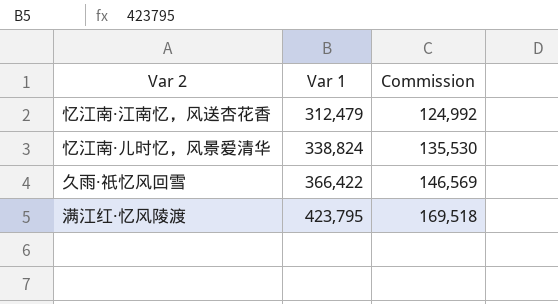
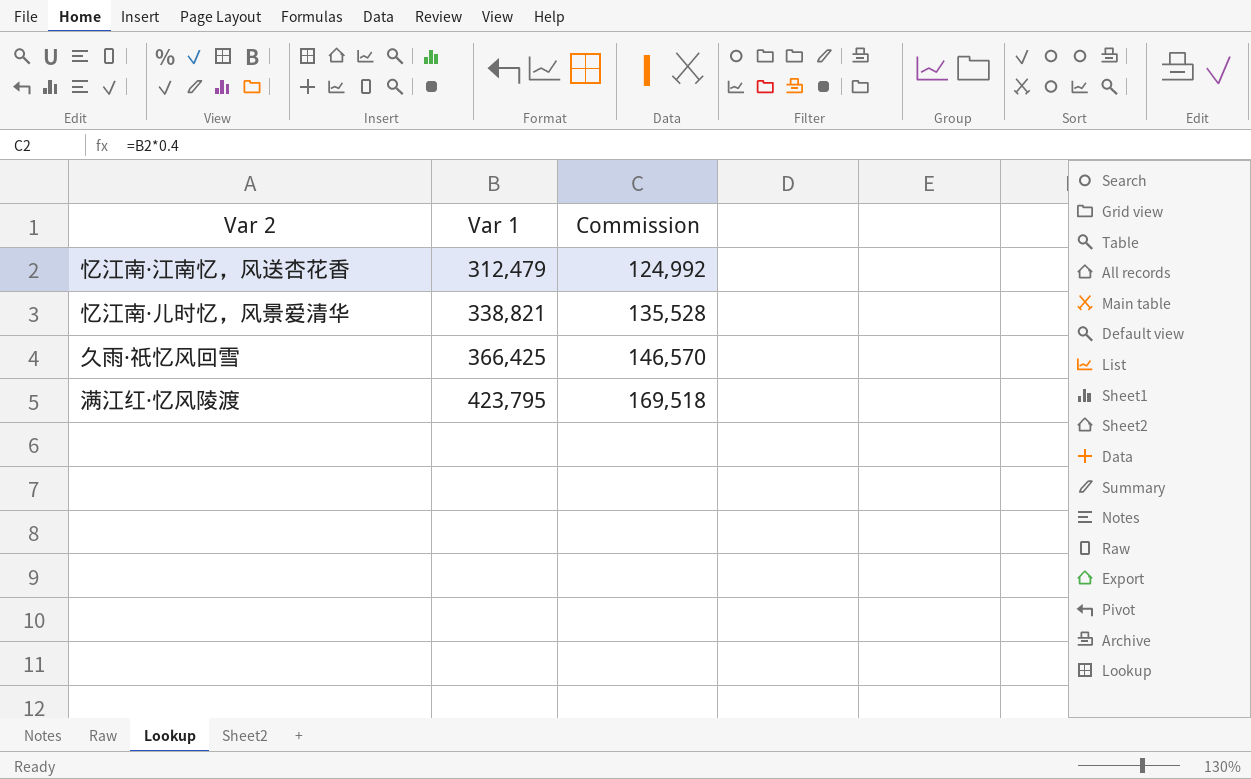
忆江南·儿时忆，风景爱清华 | Var 1: 338,824 -> 338,821
忆江南·儿时忆，风景爱清华 | Commission: 135,530 -> 135,528
久雨·祇忆风回雪 | Var 1: 366,422 -> 366,425
久雨·祇忆风回雪 | Commission: 146,569 -> 146,570

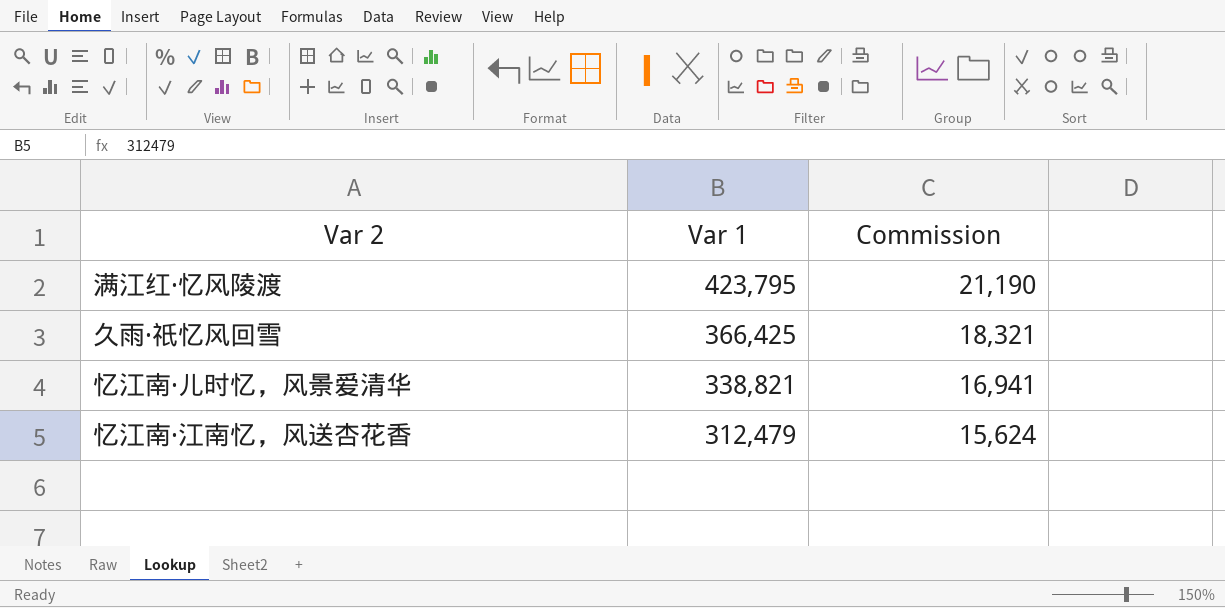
row order: Var 1 ascending -> Var 1 descending
column Commission | formula: [Var 1] * 0.4 -> [Var 1] * 0.05

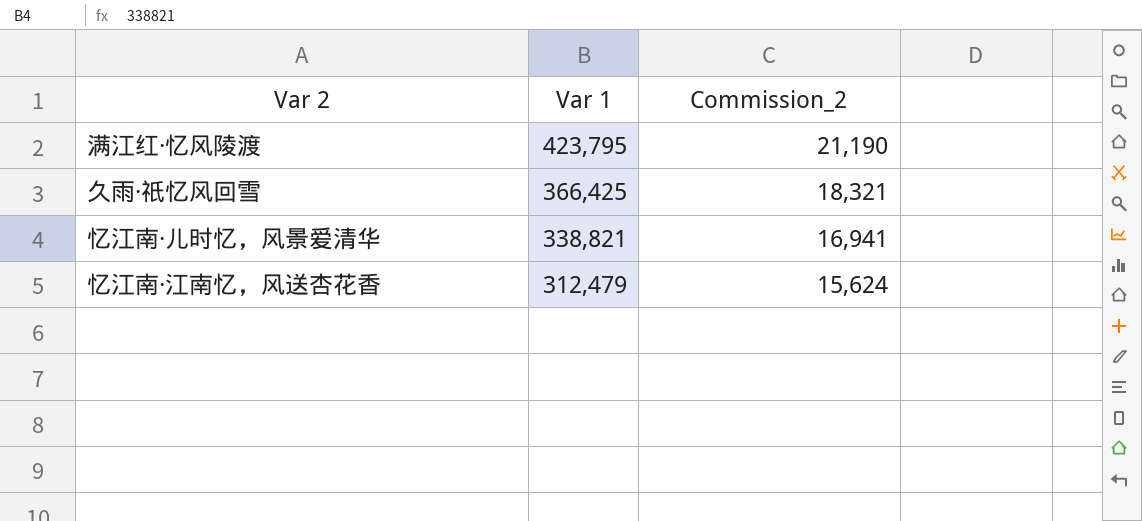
column name: Commission -> Commission_2

